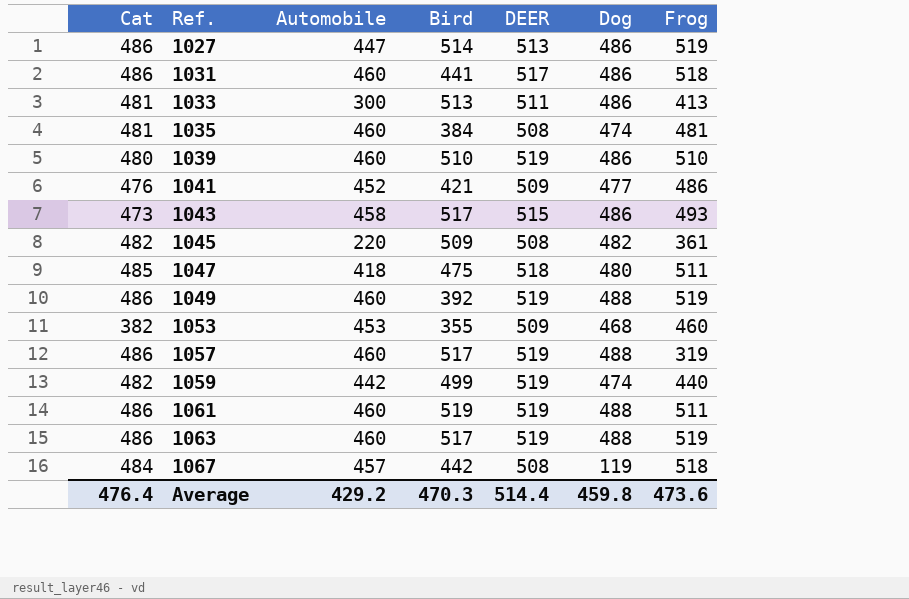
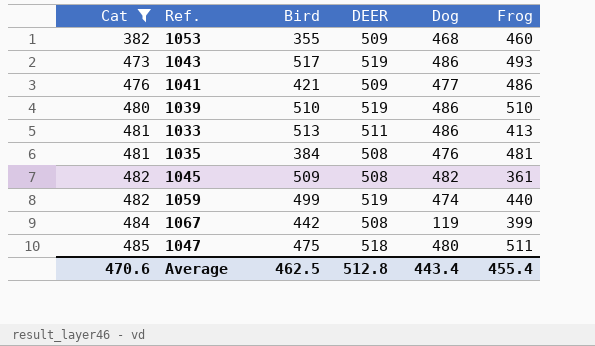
filter: none -> Cat != 486
row order: Ref. ascending -> Cat ascending
column Automobile | position: 3 -> none
1043 | DEER: 515 -> 519
1035 | Dog: 474 -> 476
1067 | Frog: 518 -> 399
Average | Cat: 476.4 -> 470.6
Average | Bird: 470.3 -> 462.5
Average | DEER: 514.4 -> 512.8
Average | Dog: 459.8 -> 443.4
Average | Frog: 473.6 -> 455.4

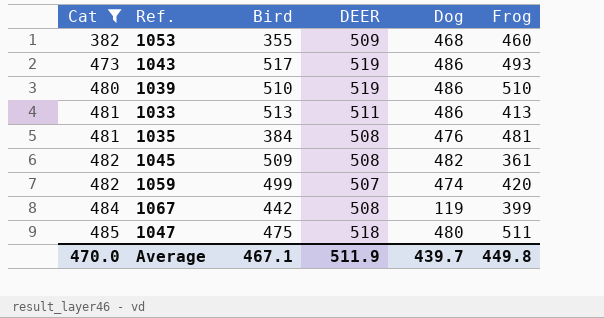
row 1041: 476 | 421 | 509 | 477 | 486 -> none
1059 | DEER: 519 -> 507
1059 | Frog: 440 -> 420
Average | Cat: 470.6 -> 470.0
Average | Bird: 462.5 -> 467.1
Average | DEER: 512.8 -> 511.9
Average | Dog: 443.4 -> 439.7
Average | Frog: 455.4 -> 449.8

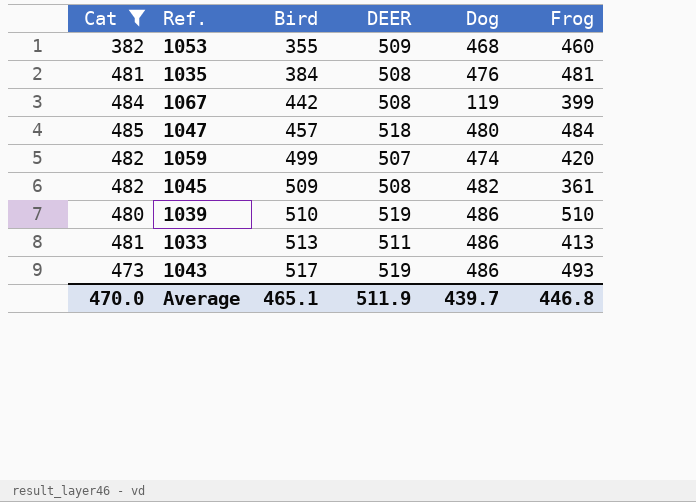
row order: Cat ascending -> Bird ascending
1047 | Bird: 475 -> 457
1047 | Frog: 511 -> 484
Average | Bird: 467.1 -> 465.1
Average | Frog: 449.8 -> 446.8

